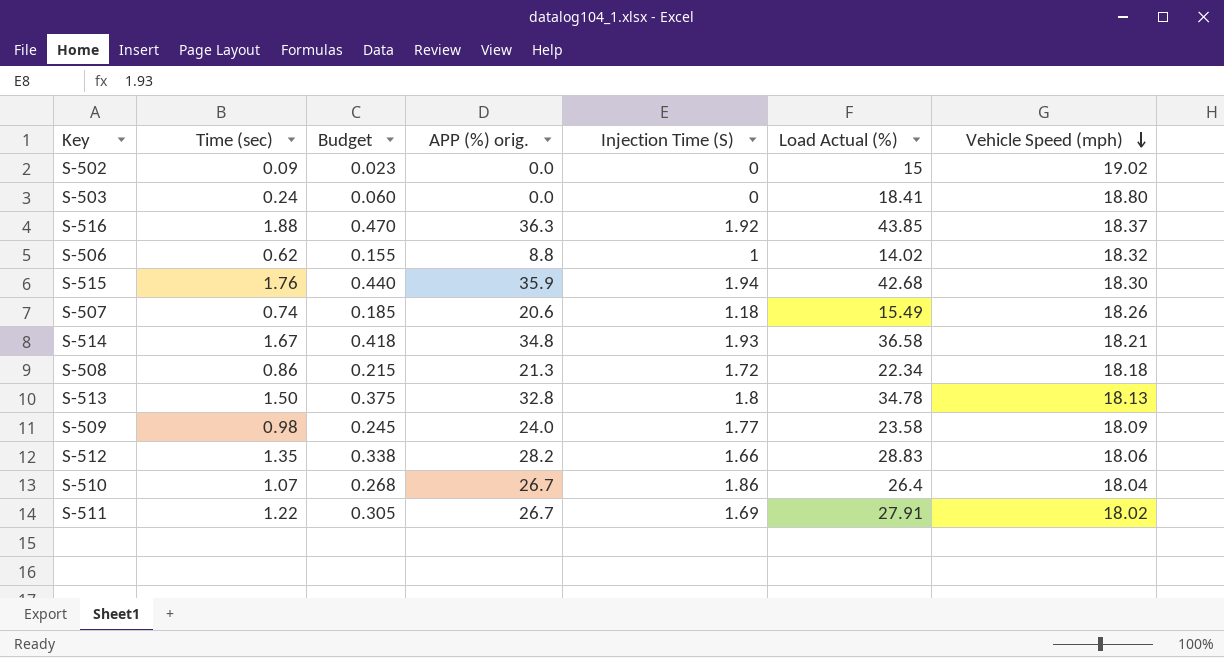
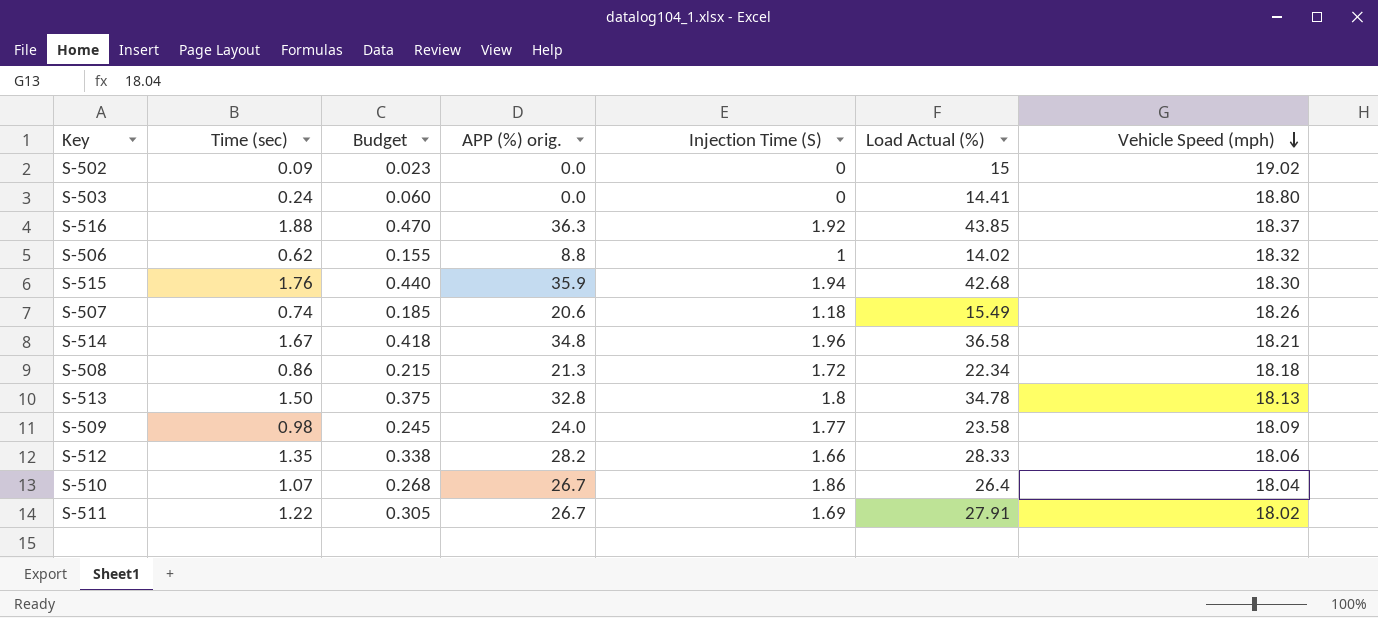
S-503 | Load Actual (%): 18.41 -> 14.41
S-514 | Injection Time (S): 1.93 -> 1.96
S-512 | Load Actual (%): 28.83 -> 28.33

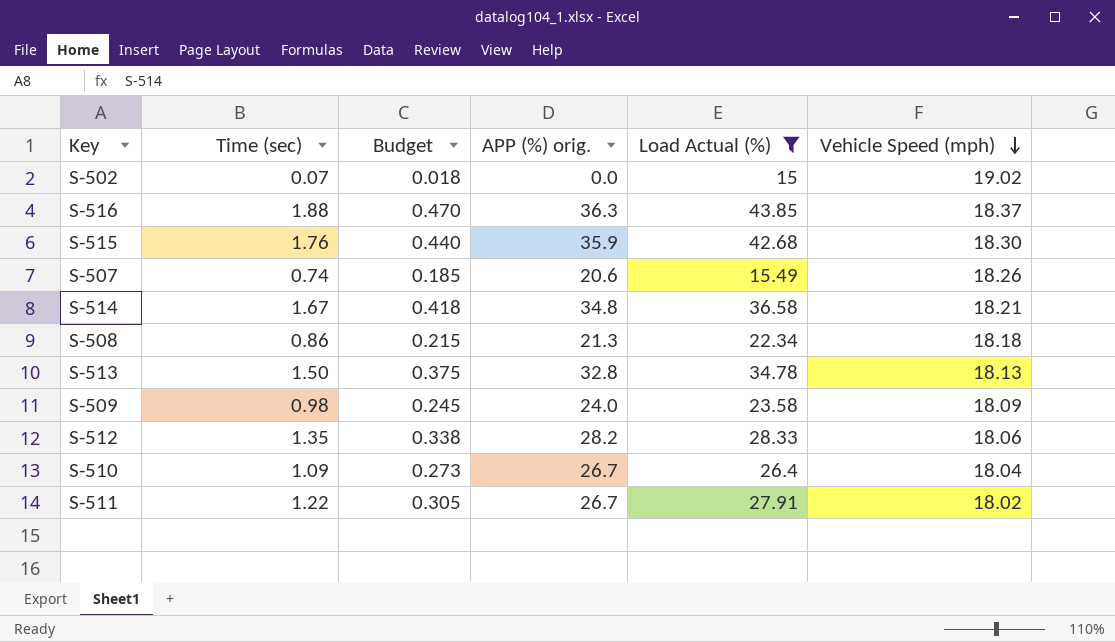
filter: none -> Load Actual (%) >= 15
column Injection Time (S) | position: 5 -> none
S-502 | Time (sec): 0.09 -> 0.07
S-502 | Budget: 0.023 -> 0.018
S-510 | Time (sec): 1.07 -> 1.09
S-510 | Budget: 0.268 -> 0.273

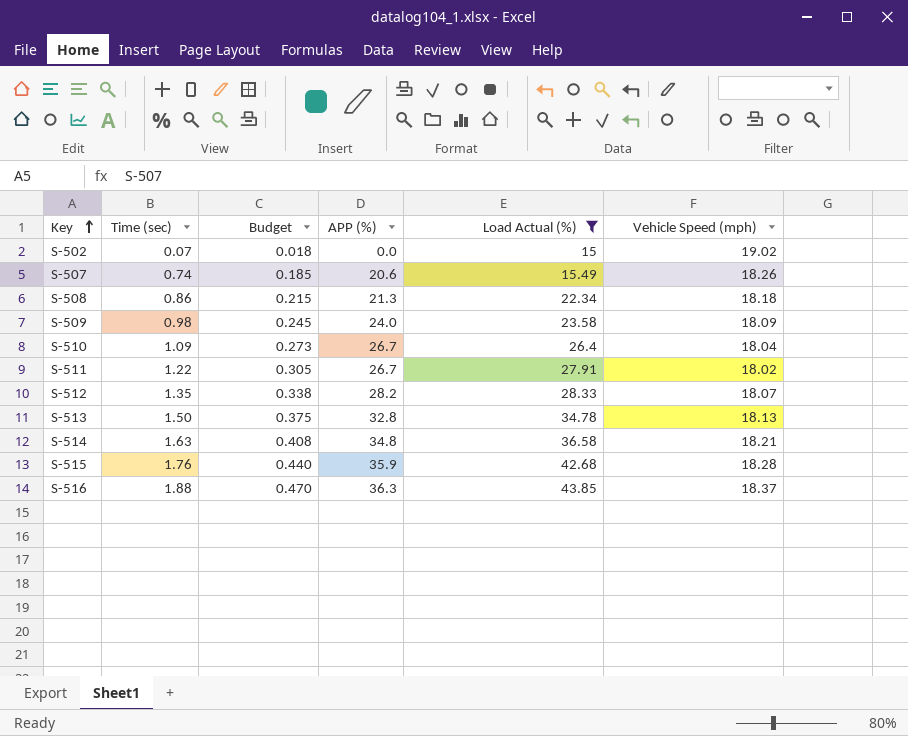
row order: Vehicle Speed (mph) descending -> Key ascending
column name: APP (%) orig. -> APP (%)
S-512 | Vehicle Speed (mph): 18.06 -> 18.07
S-514 | Time (sec): 1.67 -> 1.63
S-514 | Budget: 0.418 -> 0.408
S-515 | Vehicle Speed (mph): 18.30 -> 18.28

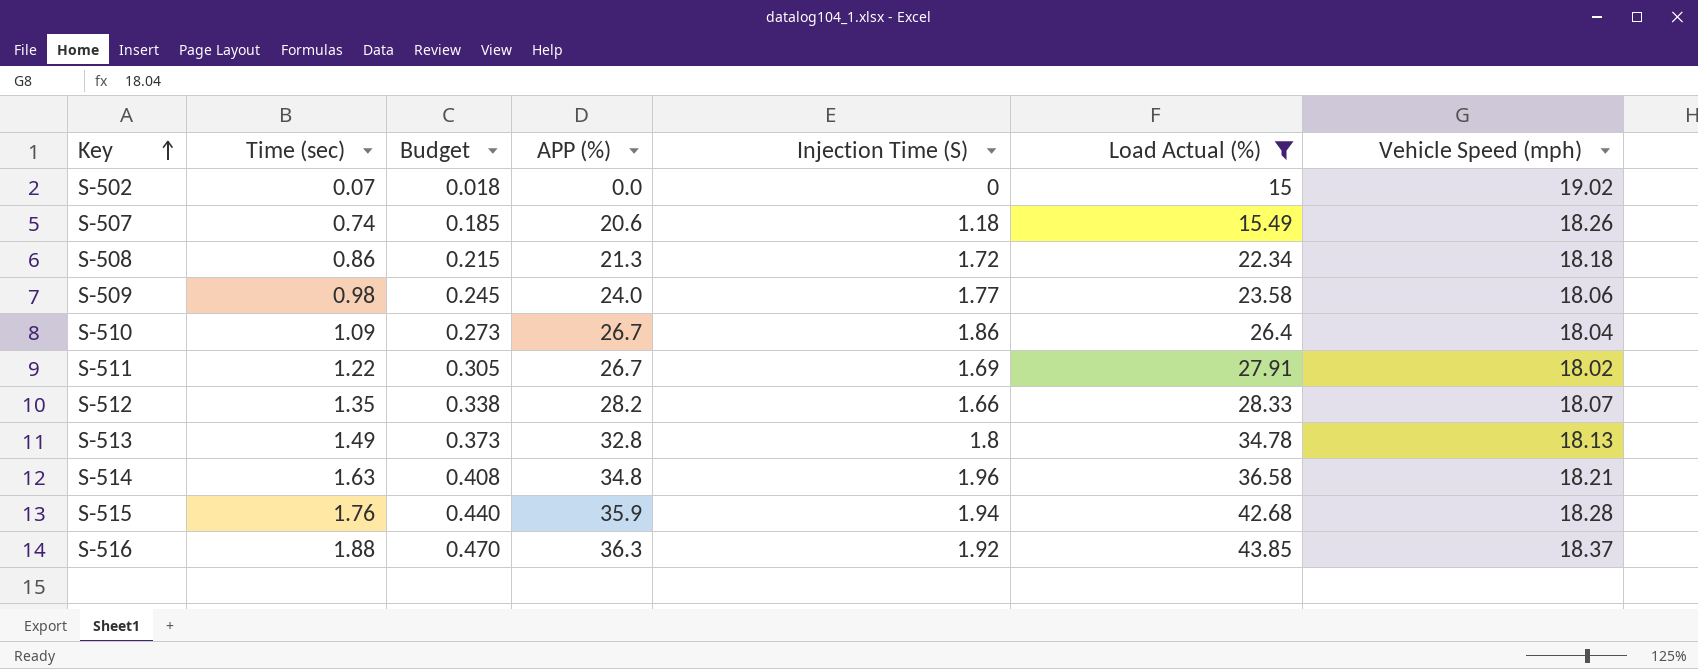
column Injection Time (S) | position: none -> 5
S-509 | Vehicle Speed (mph): 18.09 -> 18.06
S-513 | Time (sec): 1.50 -> 1.49
S-513 | Budget: 0.375 -> 0.373

